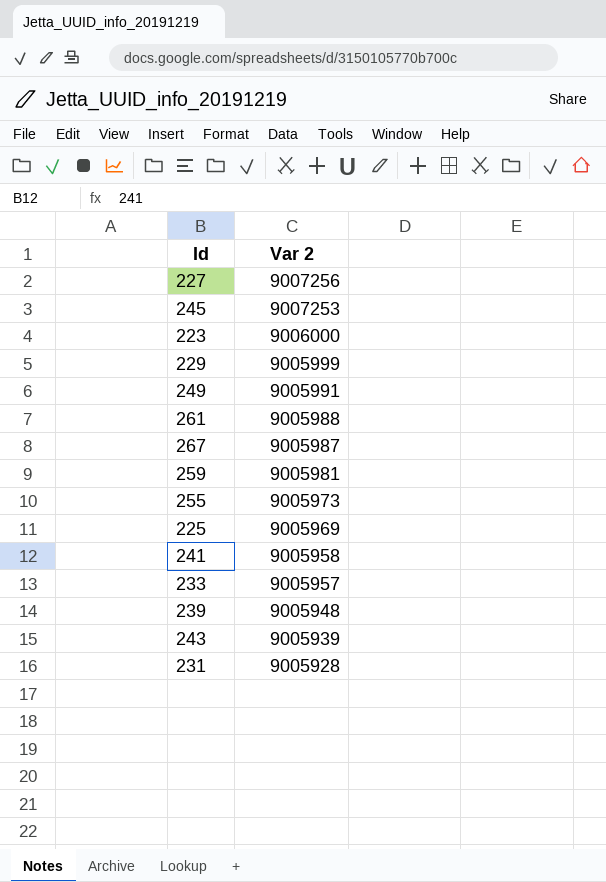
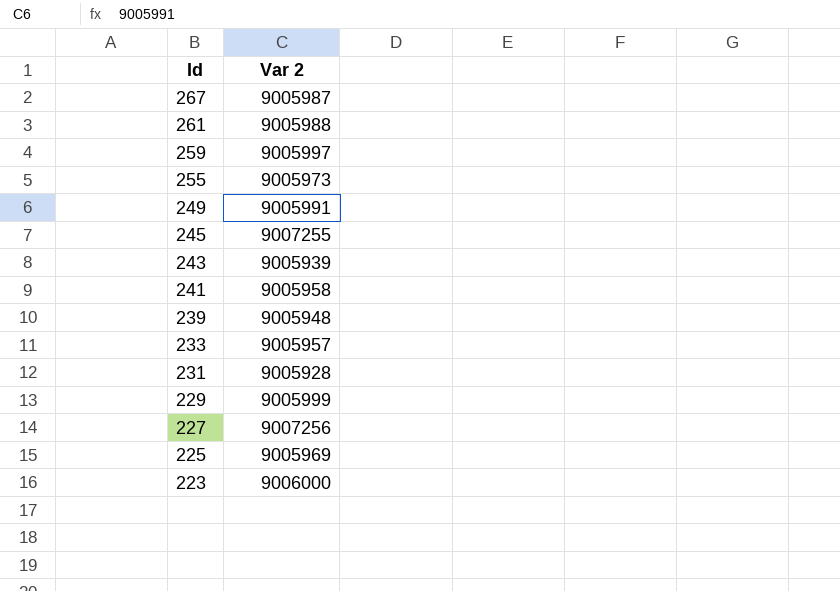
row order: Var 2 descending -> Id descending
259 | Var 2: 9005981 -> 9005997
245 | Var 2: 9007253 -> 9007255

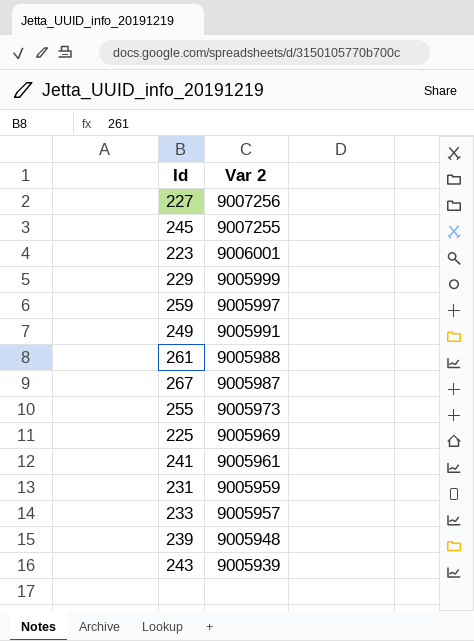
row order: Id descending -> Var 2 descending
223 | Var 2: 9006000 -> 9006001
241 | Var 2: 9005958 -> 9005961
231 | Var 2: 9005928 -> 9005959

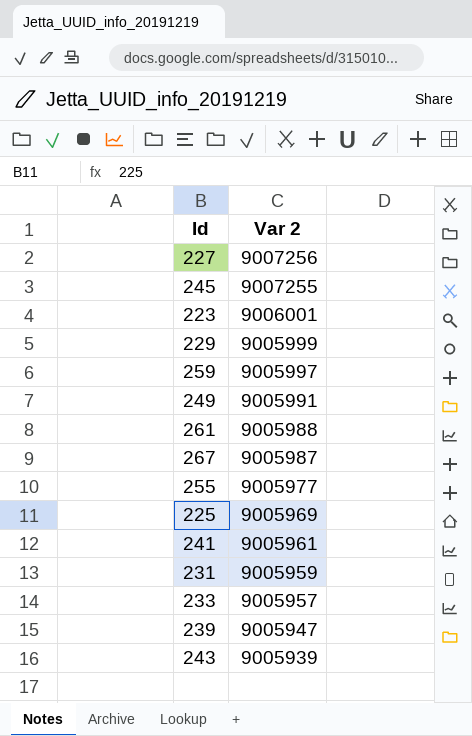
255 | Var 2: 9005973 -> 9005977
239 | Var 2: 9005948 -> 9005947

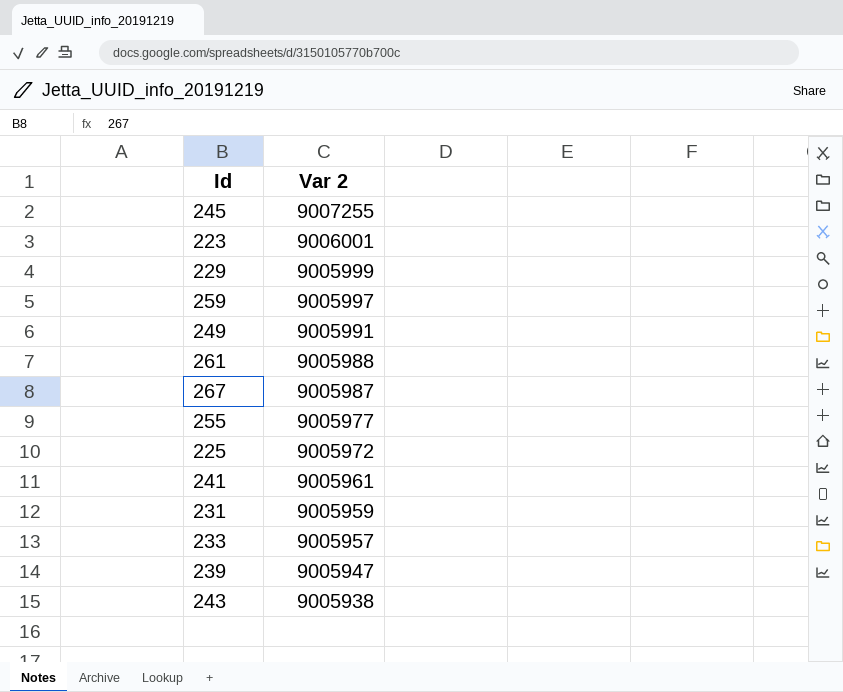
row 227: 9007256 -> none
225 | Var 2: 9005969 -> 9005972
243 | Var 2: 9005939 -> 9005938

